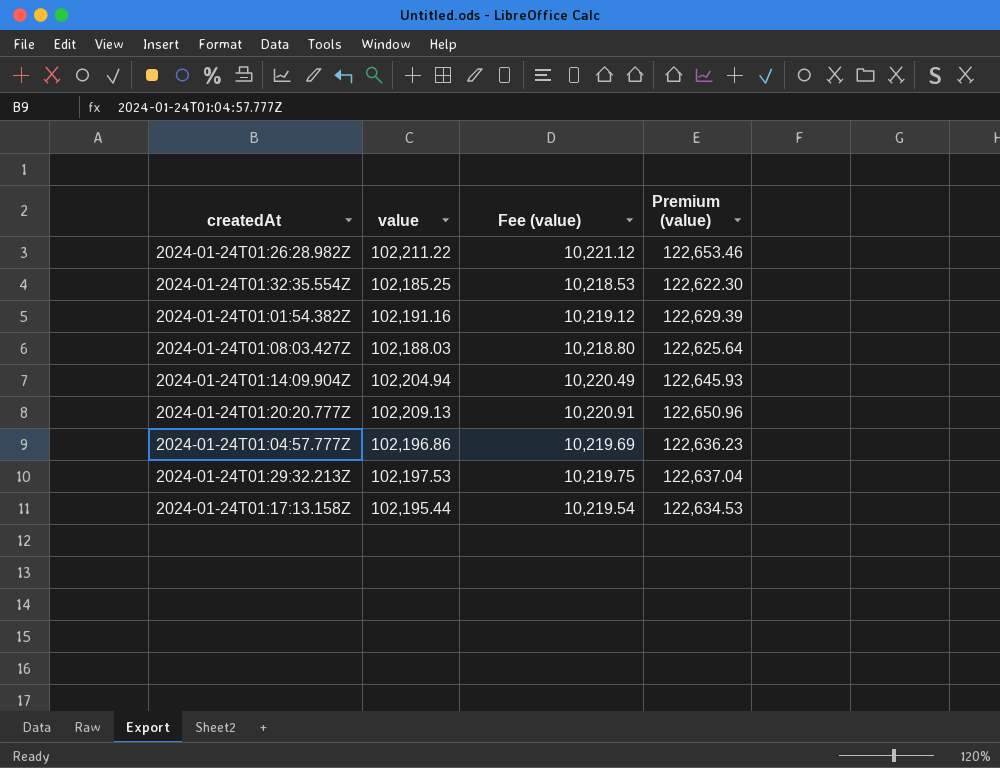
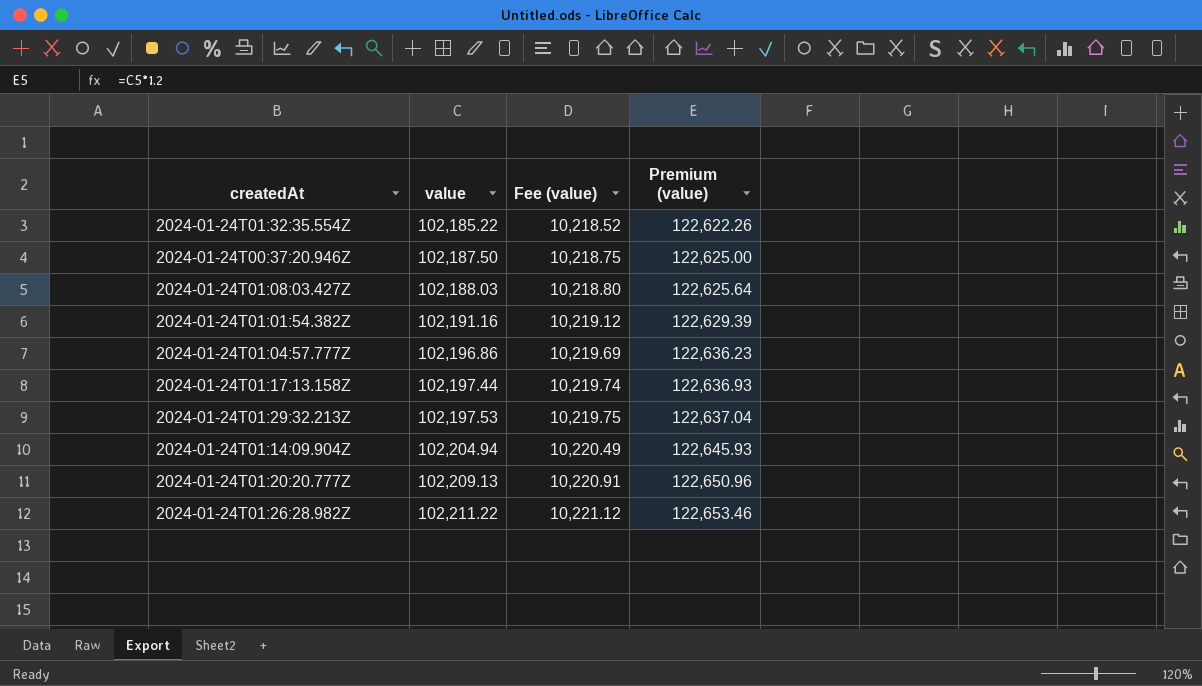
row order: none -> value ascending
2024-01-24T01:32:35.554Z | value: 102,185.25 -> 102,185.22
2024-01-24T01:32:35.554Z | Fee (value): 10,218.53 -> 10,218.52
2024-01-24T01:32:35.554Z | Premium (value): 122,622.30 -> 122,622.26
row 2024-01-24T00:37:20.946Z: none -> 102,187.50 | 10,218.75 | 122,625.00
2024-01-24T01:17:13.158Z | value: 102,195.44 -> 102,197.44
2024-01-24T01:17:13.158Z | Fee (value): 10,219.54 -> 10,219.74
2024-01-24T01:17:13.158Z | Premium (value): 122,634.53 -> 122,636.93

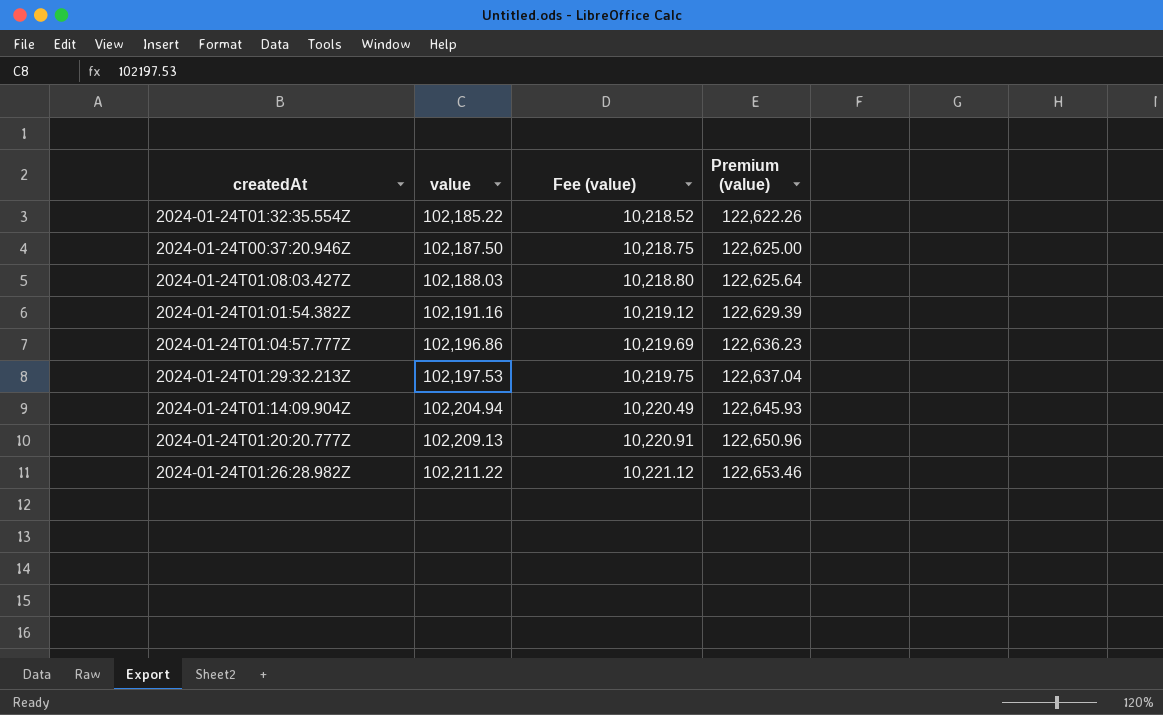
row 2024-01-24T01:17:13.158Z: 102,197.44 | 10,219.74 | 122,636.93 -> none

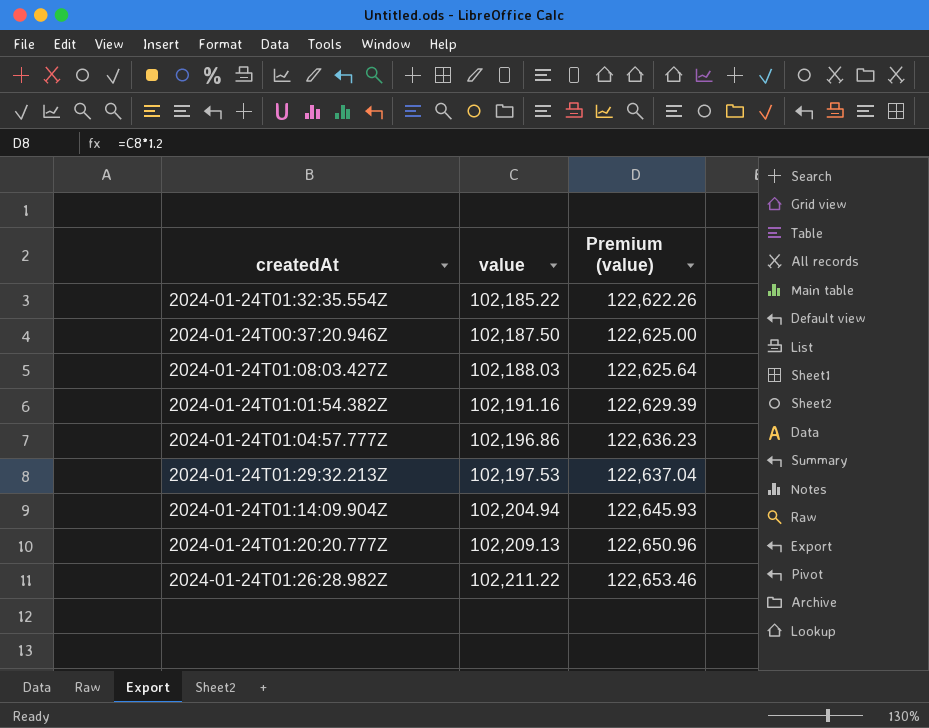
column Fee (value) | formula: [value] * 0.1 -> none

